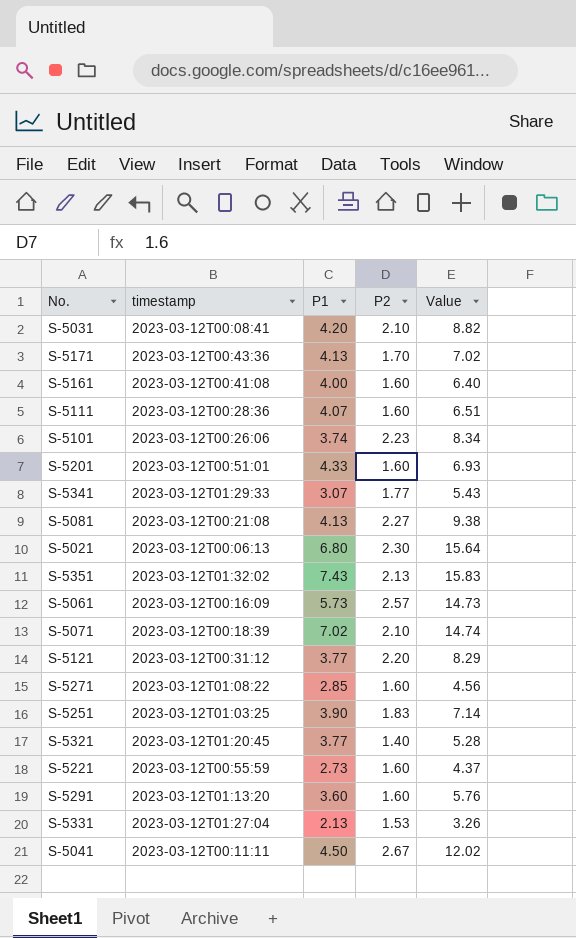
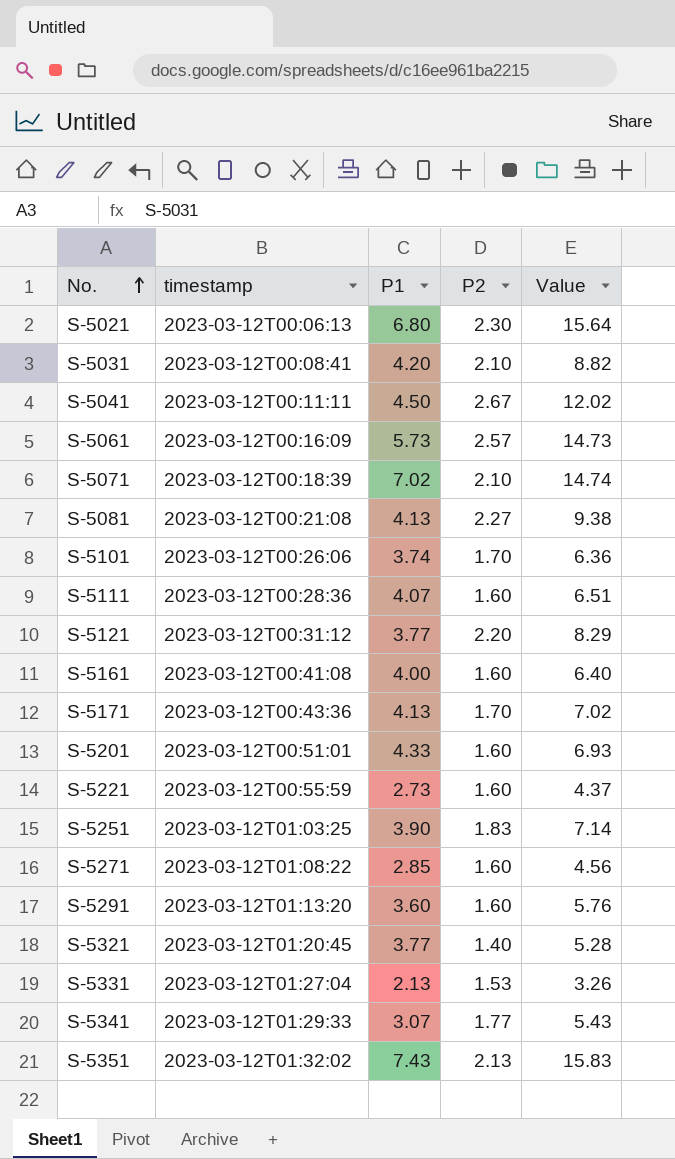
row order: none -> No. ascending
S-5101 | P2: 2.23 -> 1.70
S-5101 | Value: 8.34 -> 6.36

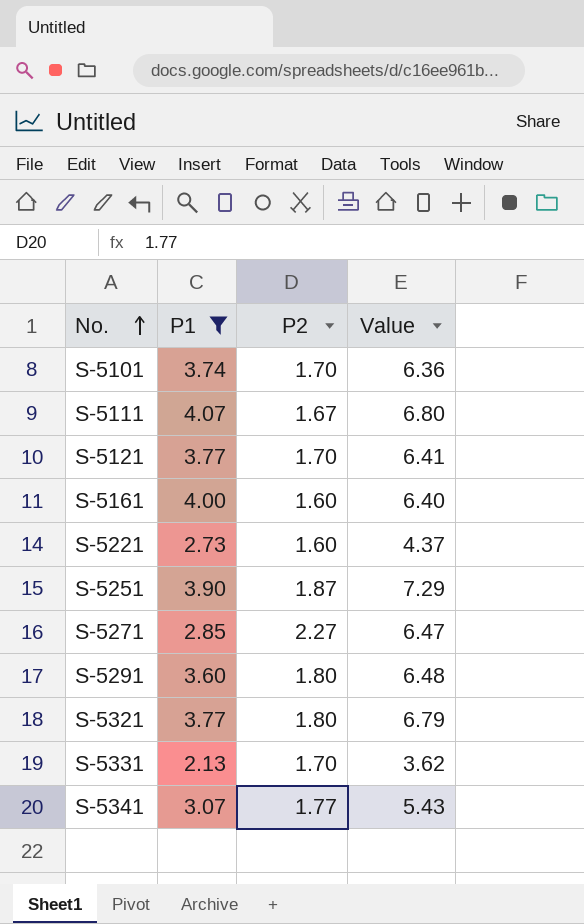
filter: none -> P1 <= 4.07
column timestamp | position: 2 -> none
S-5111 | P2: 1.60 -> 1.67
S-5111 | Value: 6.51 -> 6.80
S-5121 | P2: 2.20 -> 1.70
S-5121 | Value: 8.29 -> 6.41
S-5251 | P2: 1.83 -> 1.87
S-5251 | Value: 7.14 -> 7.29
S-5271 | P2: 1.60 -> 2.27
S-5271 | Value: 4.56 -> 6.47
S-5291 | P2: 1.60 -> 1.80
S-5291 | Value: 5.76 -> 6.48
S-5321 | P2: 1.40 -> 1.80
S-5321 | Value: 5.28 -> 6.79
S-5331 | P2: 1.53 -> 1.70
S-5331 | Value: 3.26 -> 3.62

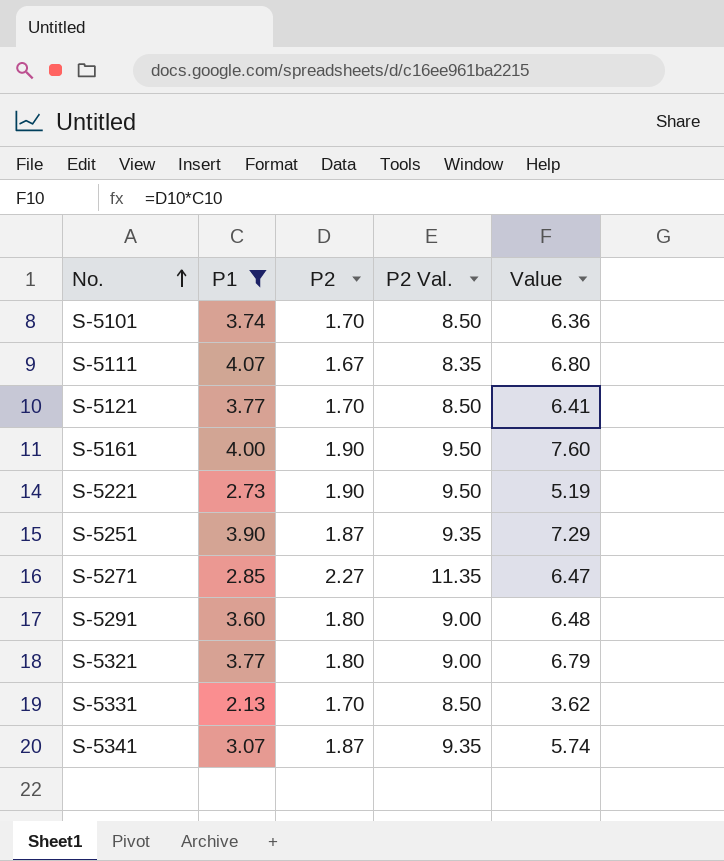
column P2 Val. | formula: none -> [P2] * 5
S-5161 | P2: 1.60 -> 1.90
S-5161 | Value: 6.40 -> 7.60
S-5221 | P2: 1.60 -> 1.90
S-5221 | Value: 4.37 -> 5.19
S-5341 | P2: 1.77 -> 1.87
S-5341 | Value: 5.43 -> 5.74

